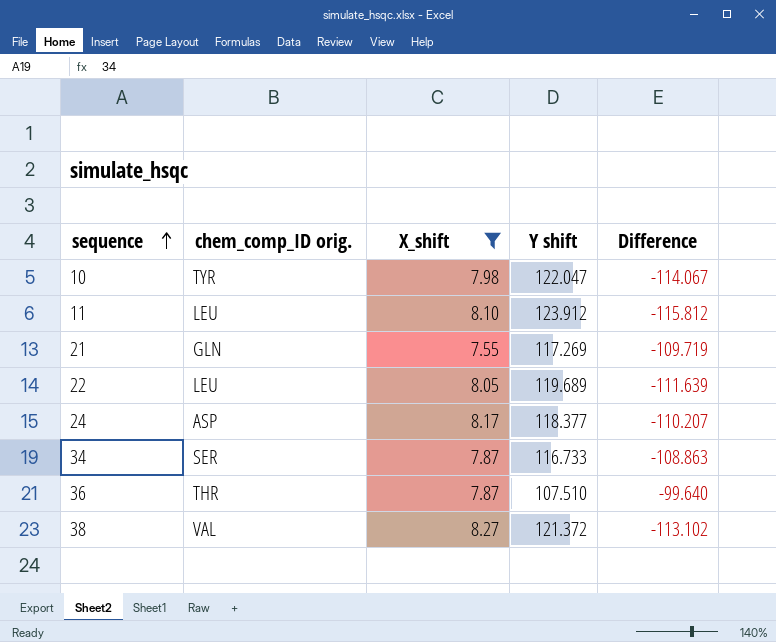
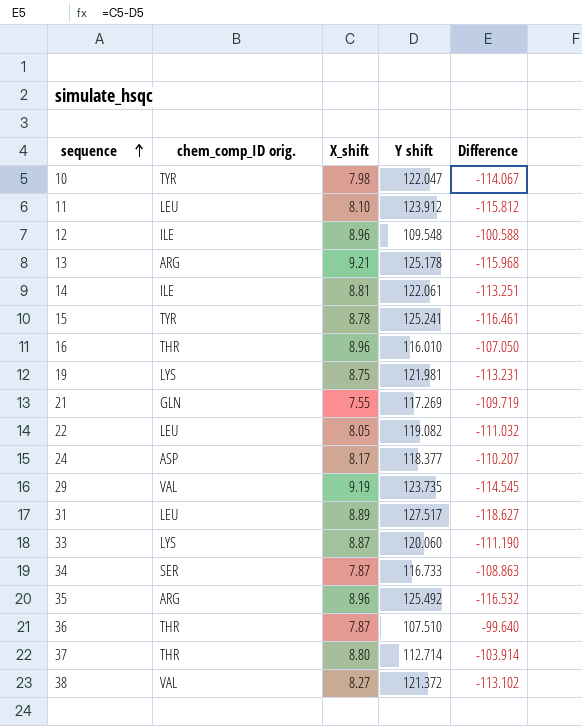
filter: X_shift <= 8.27 -> none
22 | Y shift: 119.689 -> 119.082
22 | Difference: -111.639 -> -111.032

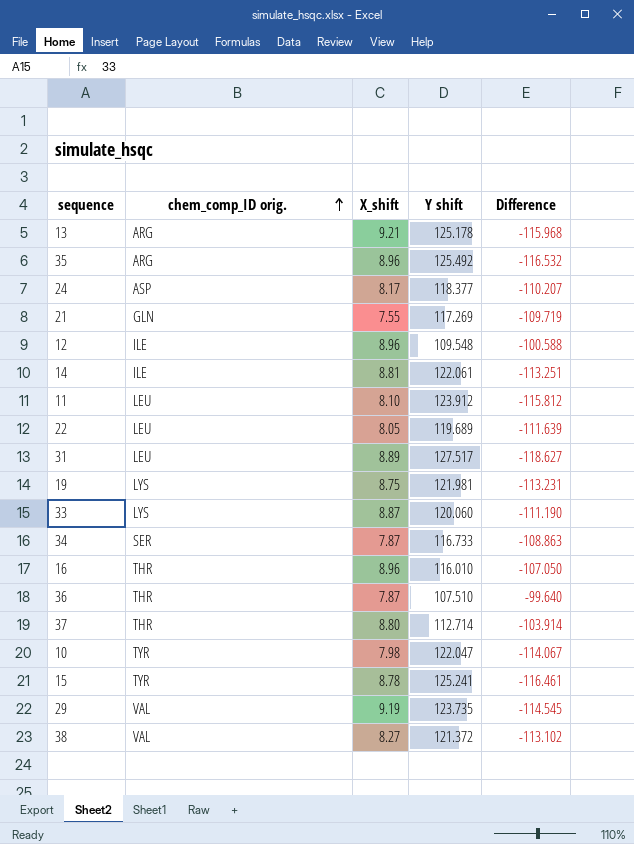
row order: sequence ascending -> chem_comp_ID orig. ascending
22 | Y shift: 119.082 -> 119.689
22 | Difference: -111.032 -> -111.639

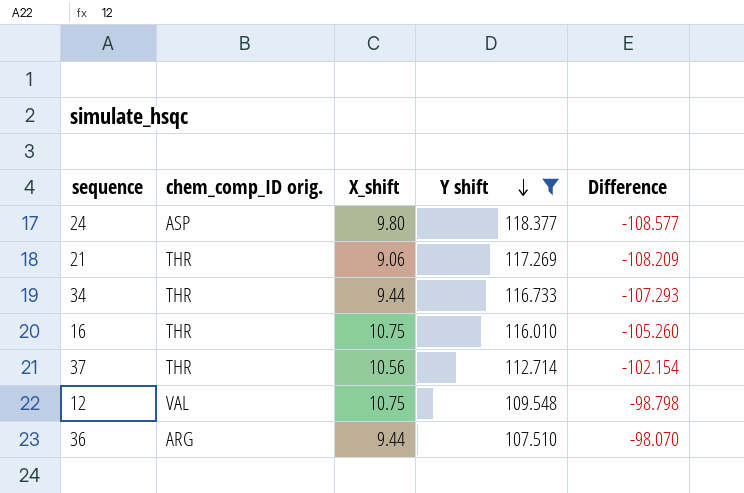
filter: none -> Y shift <= 118.377
row order: chem_comp_ID orig. ascending -> Y shift descending
24 | X_shift: 8.17 -> 9.80
24 | Difference: -110.207 -> -108.577
21 | chem_comp_ID orig.: GLN -> THR
21 | X_shift: 7.55 -> 9.06
21 | Difference: -109.719 -> -108.209
34 | chem_comp_ID orig.: SER -> THR
34 | X_shift: 7.87 -> 9.44
34 | Difference: -108.863 -> -107.293
16 | X_shift: 8.96 -> 10.75
16 | Difference: -107.050 -> -105.260
37 | X_shift: 8.80 -> 10.56
37 | Difference: -103.914 -> -102.154
12 | chem_comp_ID orig.: ILE -> VAL
12 | X_shift: 8.96 -> 10.75
12 | Difference: -100.588 -> -98.798
36 | chem_comp_ID orig.: THR -> ARG
36 | X_shift: 7.87 -> 9.44
36 | Difference: -99.640 -> -98.070

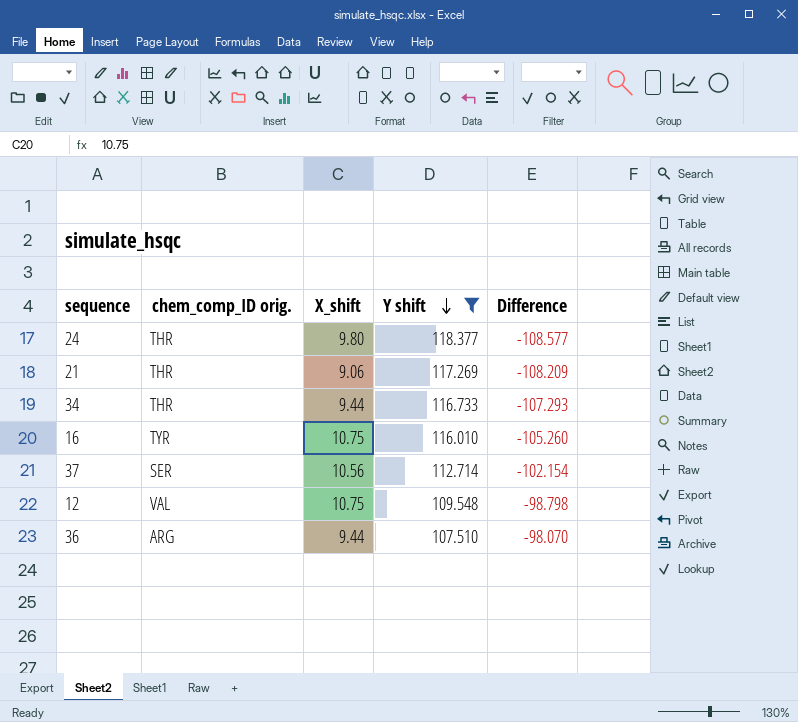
24 | chem_comp_ID orig.: ASP -> THR
16 | chem_comp_ID orig.: THR -> TYR
37 | chem_comp_ID orig.: THR -> SER

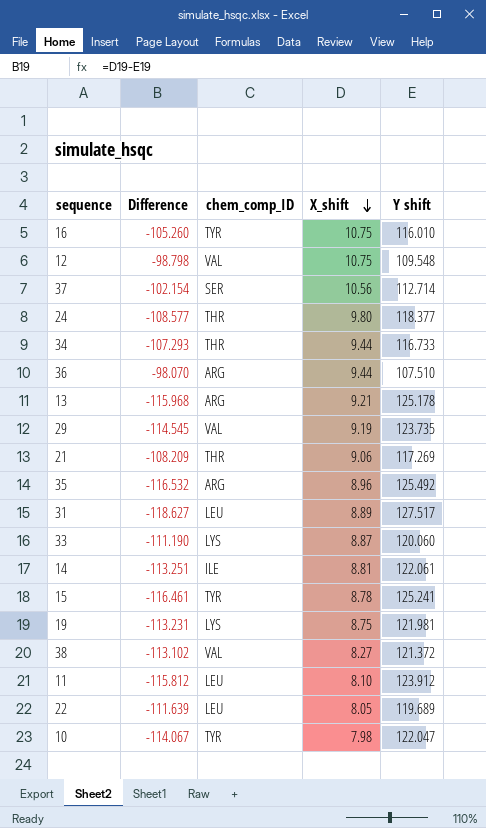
filter: Y shift <= 118.377 -> none
row order: Y shift descending -> X_shift descending
column Difference | position: 5 -> 2
column name: chem_comp_ID orig. -> chem_comp_ID

